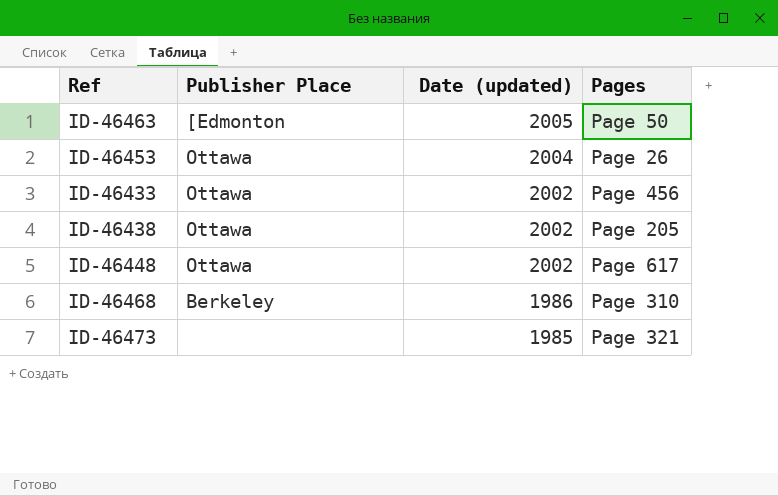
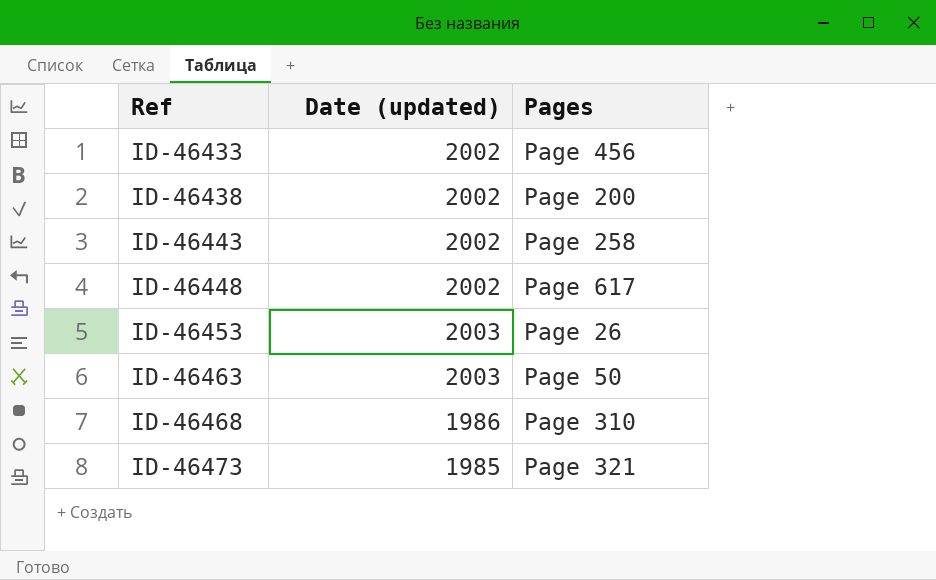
row order: Date (updated) descending -> Ref ascending
column Publisher Place | position: 2 -> none
ID-46438 | Pages: Page 205 -> Page 200
row ID-46443: none -> 2002 | Page 258
ID-46453 | Date (updated): 2004 -> 2003
ID-46463 | Date (updated): 2005 -> 2003

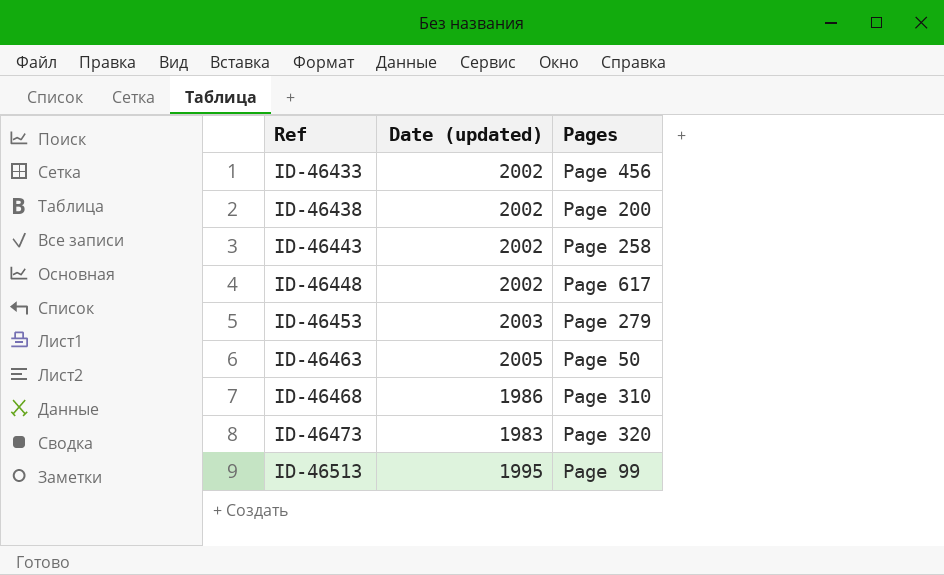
ID-46453 | Pages: Page 26 -> Page 279
ID-46463 | Date (updated): 2003 -> 2005
ID-46473 | Date (updated): 1985 -> 1983
ID-46473 | Pages: Page 321 -> Page 320
row ID-46513: none -> 1995 | Page 99

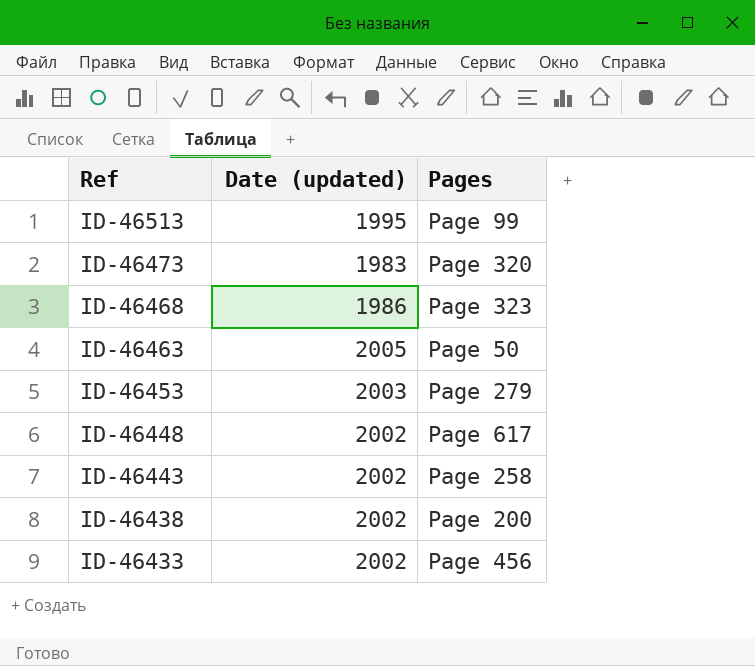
row order: Ref ascending -> Ref descending
ID-46468 | Pages: Page 310 -> Page 323

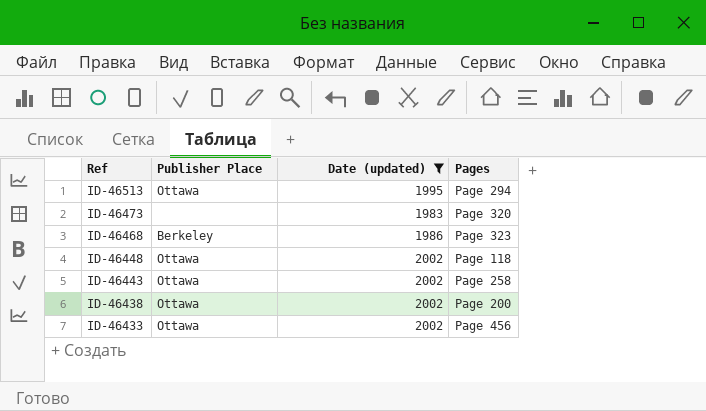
filter: none -> Date (updated) <= 2002
column Publisher Place | position: none -> 2
ID-46513 | Pages: Page 99 -> Page 294
ID-46448 | Pages: Page 617 -> Page 118

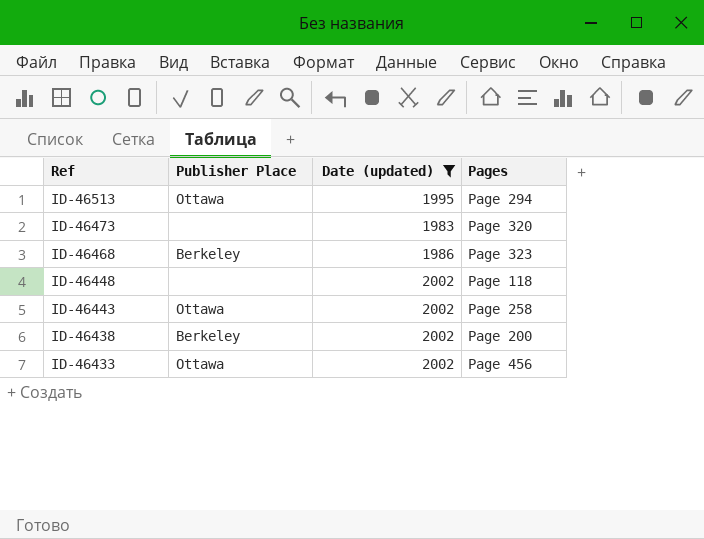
ID-46448 | Publisher Place: Ottawa -> none
ID-46438 | Publisher Place: Ottawa -> Berkeley

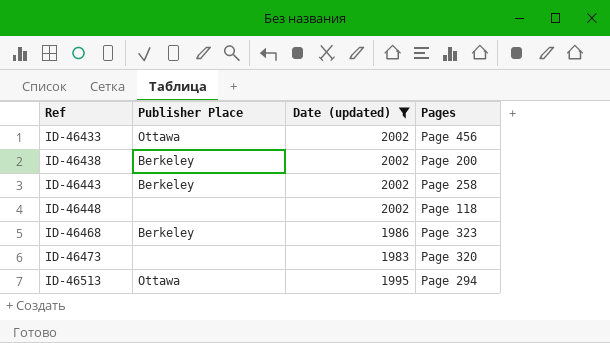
row order: Ref descending -> Ref ascending
ID-46443 | Publisher Place: Ottawa -> Berkeley

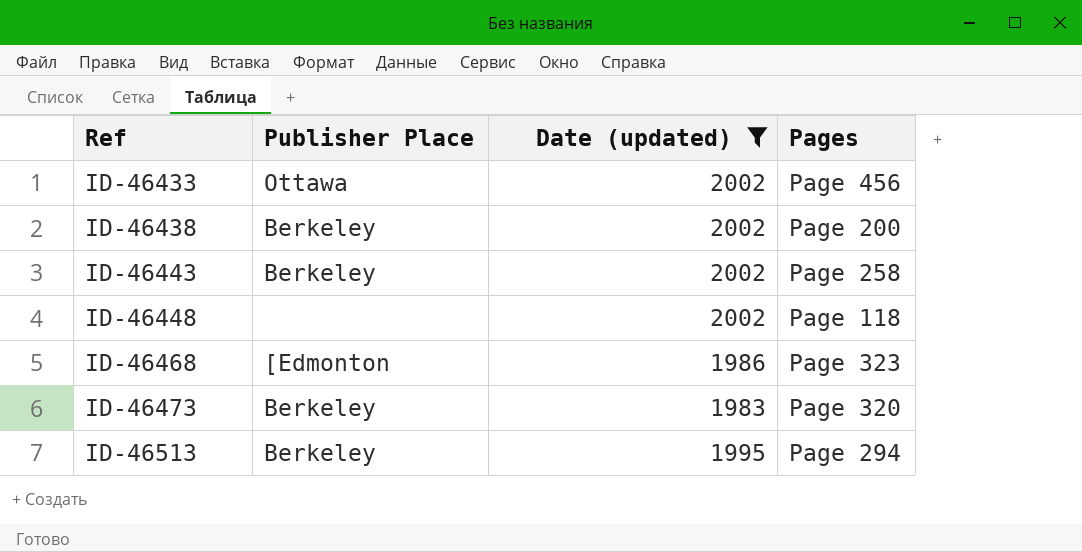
ID-46468 | Publisher Place: Berkeley -> [Edmonton
ID-46473 | Publisher Place: none -> Berkeley
ID-46513 | Publisher Place: Ottawa -> Berkeley

